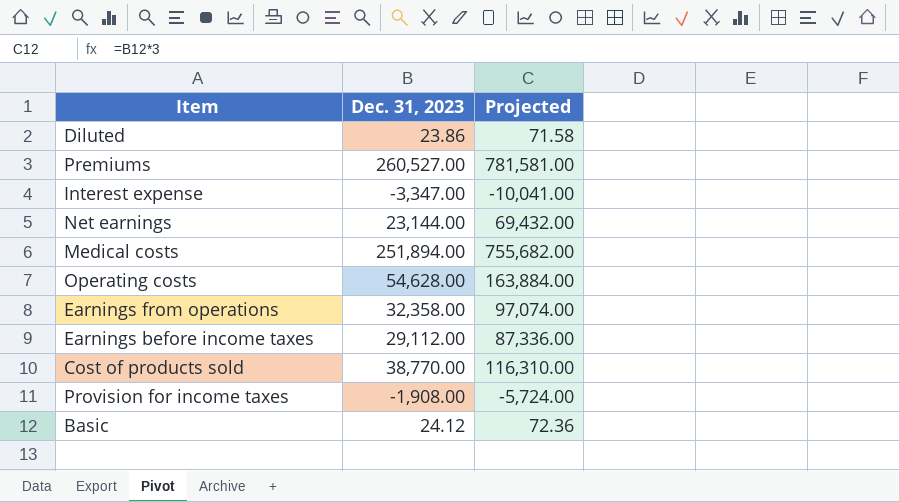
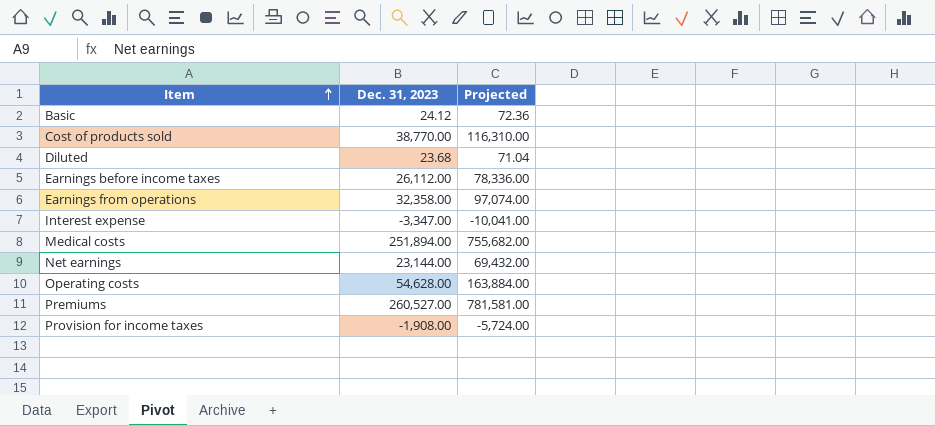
row order: none -> Item ascending
Diluted | Dec. 31, 2023: 23.86 -> 23.68
Diluted | Projected: 71.58 -> 71.04
Earnings before income taxes | Dec. 31, 2023: 29,112.00 -> 26,112.00
Earnings before income taxes | Projected: 87,336.00 -> 78,336.00

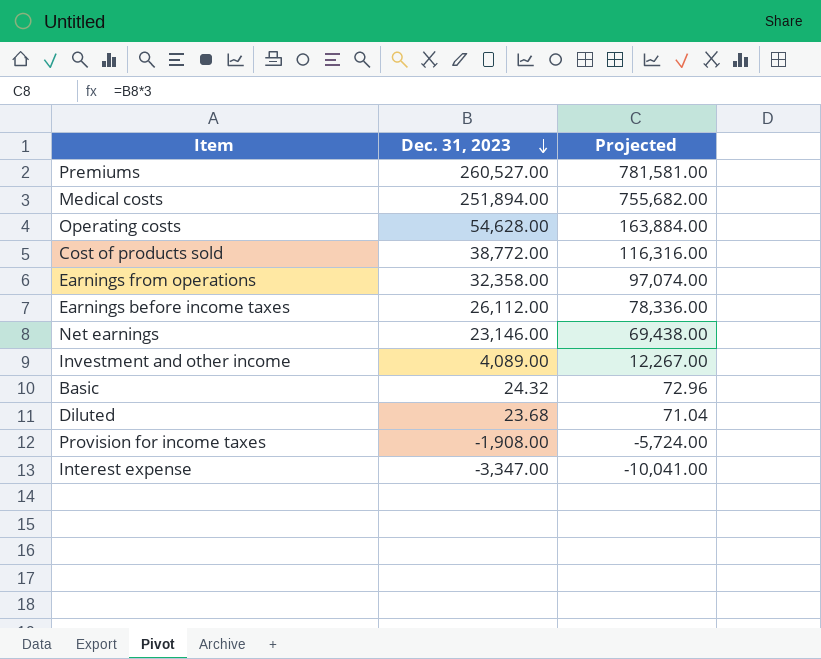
row order: Item ascending -> Dec. 31, 2023 descending
Cost of products sold | Dec. 31, 2023: 38,770.00 -> 38,772.00
Cost of products sold | Projected: 116,310.00 -> 116,316.00
Net earnings | Dec. 31, 2023: 23,144.00 -> 23,146.00
Net earnings | Projected: 69,432.00 -> 69,438.00
row Investment and other income: none -> 4,089.00 | 12,267.00
Basic | Dec. 31, 2023: 24.12 -> 24.32
Basic | Projected: 72.36 -> 72.96

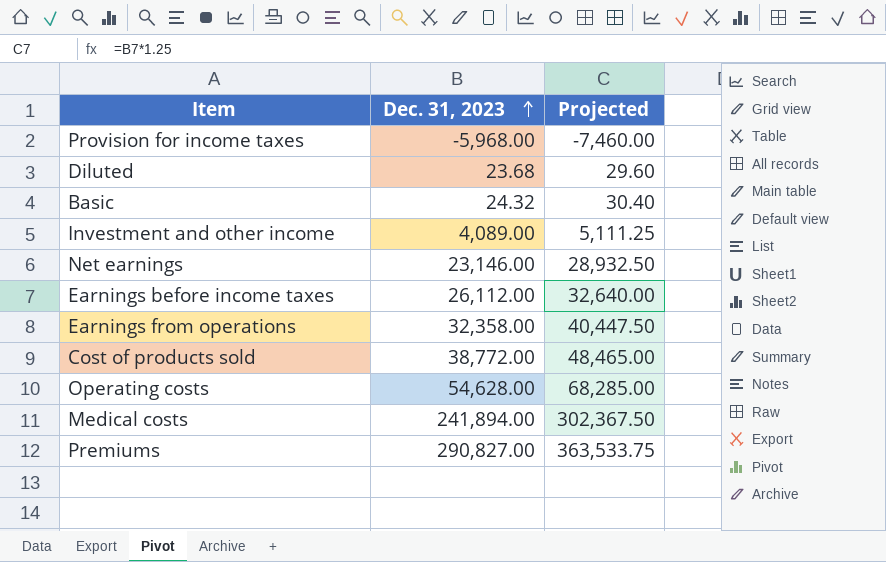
row order: Dec. 31, 2023 descending -> Dec. 31, 2023 ascending
column Projected | formula: [Dec. 31, 2023] * 3 -> [Dec. 31, 2023] * 1.25
row Interest expense: -3,347.00 | -10,041.00 -> none
Provision for income taxes | Dec. 31, 2023: -1,908.00 -> -5,968.00
Medical costs | Dec. 31, 2023: 251,894.00 -> 241,894.00
Premiums | Dec. 31, 2023: 260,527.00 -> 290,827.00

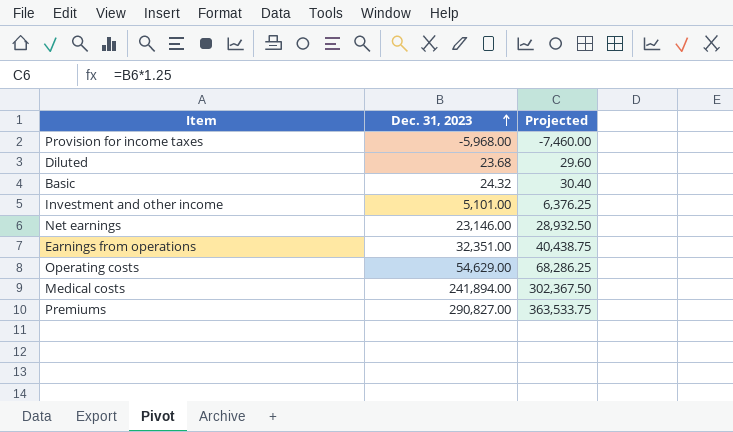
row Earnings before income taxes: 26,112.00 | 32,640.00 -> none
row Cost of products sold: 38,772.00 | 48,465.00 -> none
Investment and other income | Dec. 31, 2023: 4,089.00 -> 5,101.00
Investment and other income | Projected: 5,111.25 -> 6,376.25
Earnings from operations | Dec. 31, 2023: 32,358.00 -> 32,351.00
Earnings from operations | Projected: 40,447.50 -> 40,438.75
Operating costs | Dec. 31, 2023: 54,628.00 -> 54,629.00
Operating costs | Projected: 68,285.00 -> 68,286.25

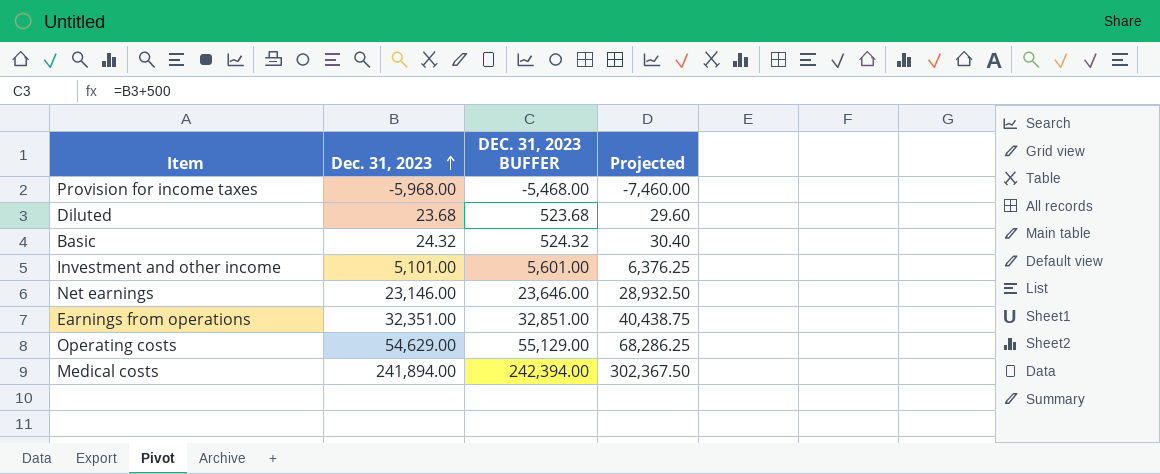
column DEC. 31, 2023 BUFFER | formula: none -> [Dec. 31, 2023] + 500
row Premiums: 290,827.00 | 363,533.75 -> none

